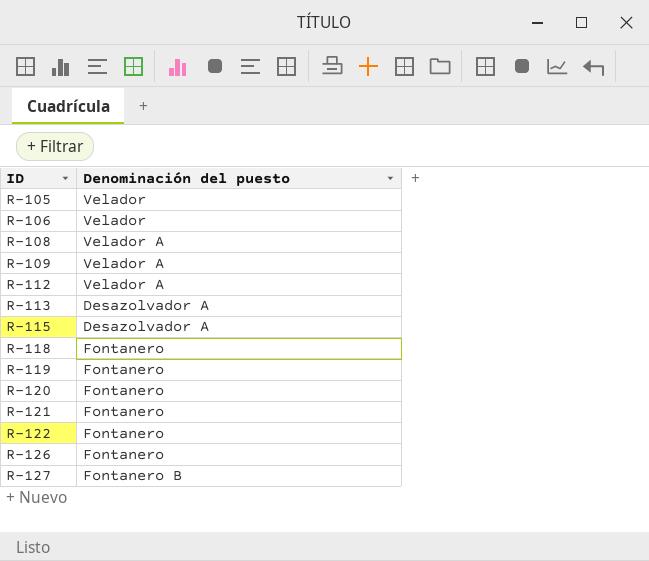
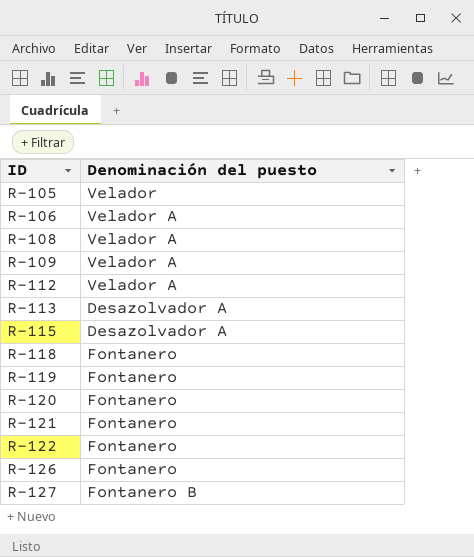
R-106 | Denominación del puesto: Velador -> Velador A

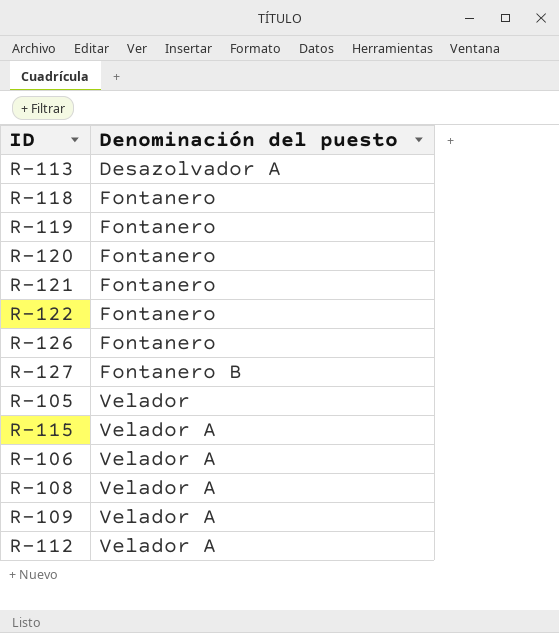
row order: ID ascending -> Denominación del puesto ascending
R-115 | Denominación del puesto: Desazolvador A -> Velador A

